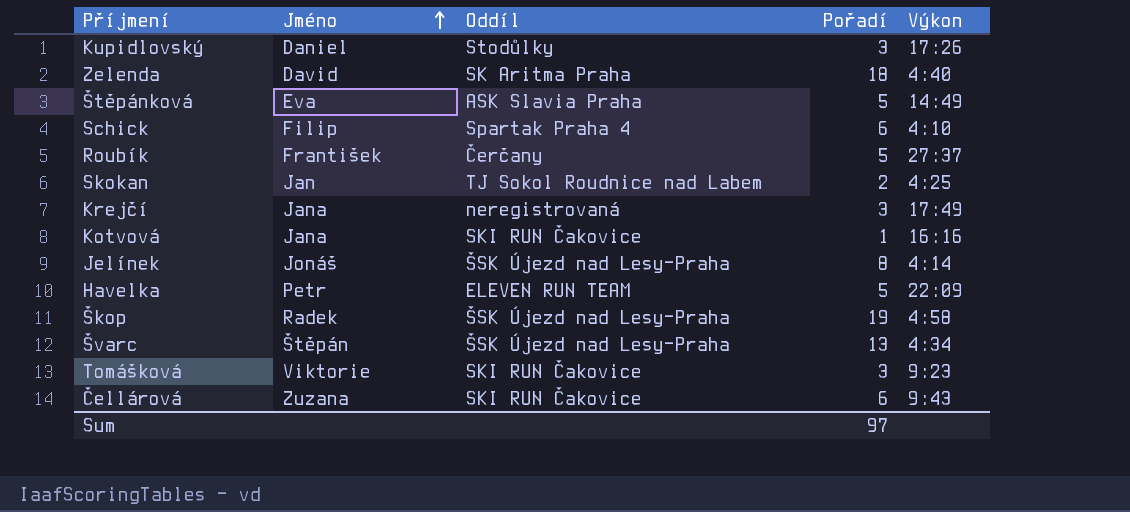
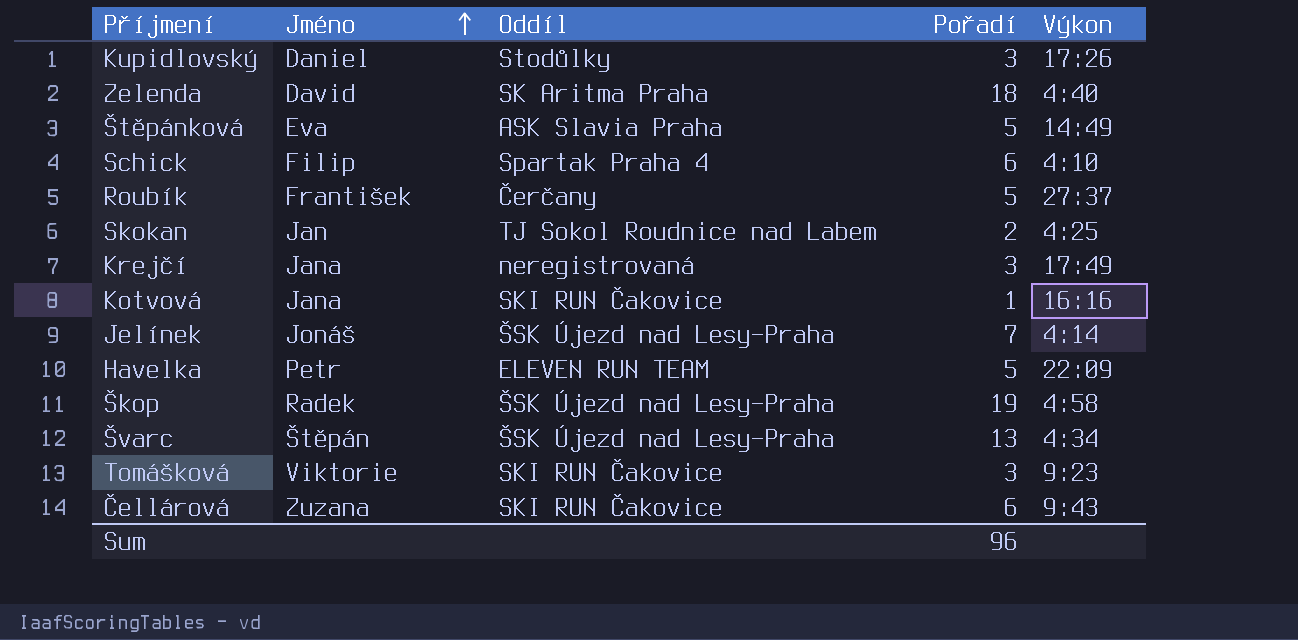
Jelínek | Pořadí: 8 -> 7
Sum | Pořadí: 97 -> 96

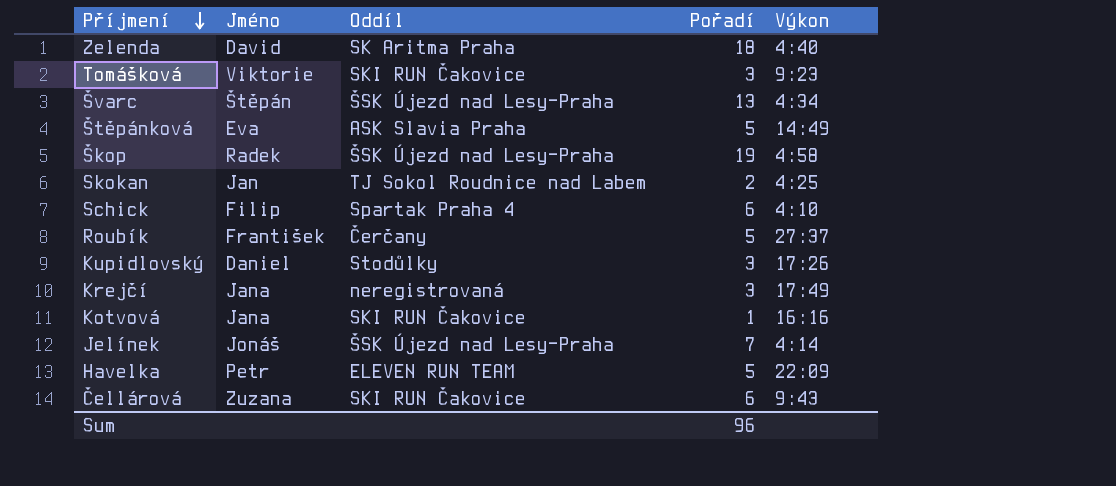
row order: Jméno ascending -> Příjmení descending

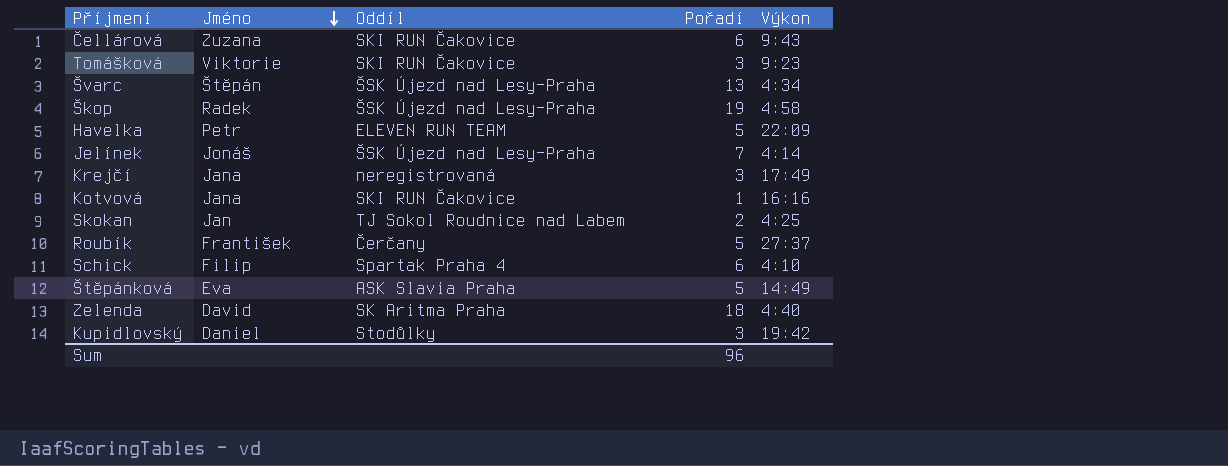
row order: Příjmení descending -> Jméno descending
Kupidlovský | Výkon: 17:26 -> 19:42

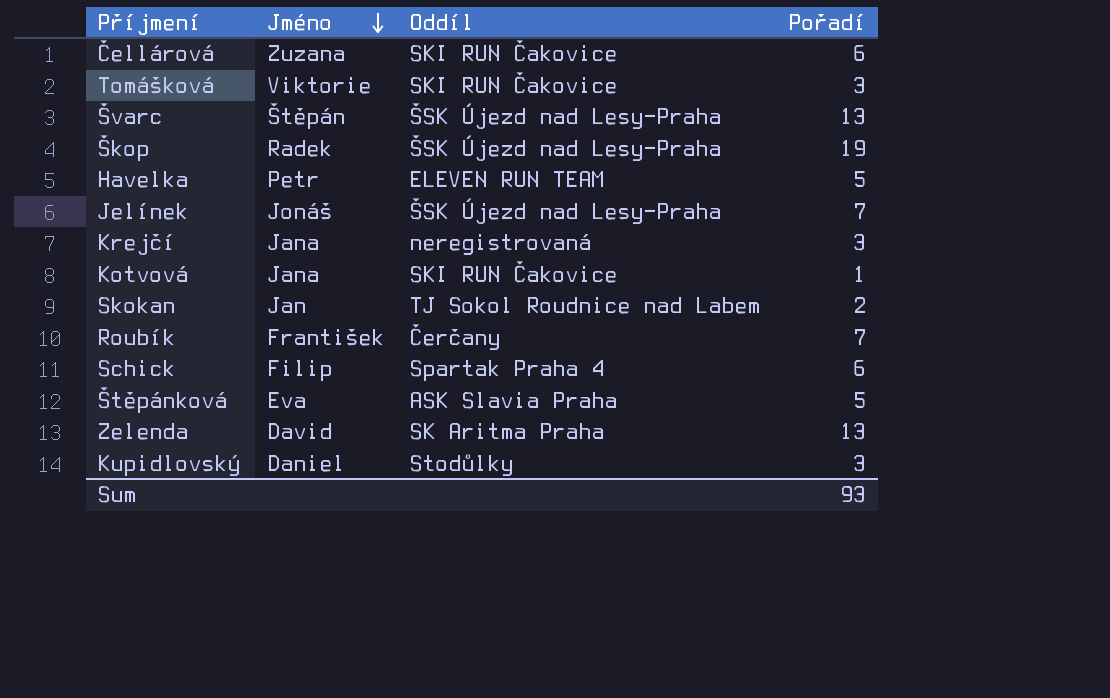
column Výkon | position: 5 -> none
Roubík | Pořadí: 5 -> 7
Zelenda | Pořadí: 18 -> 13
Sum | Pořadí: 96 -> 93

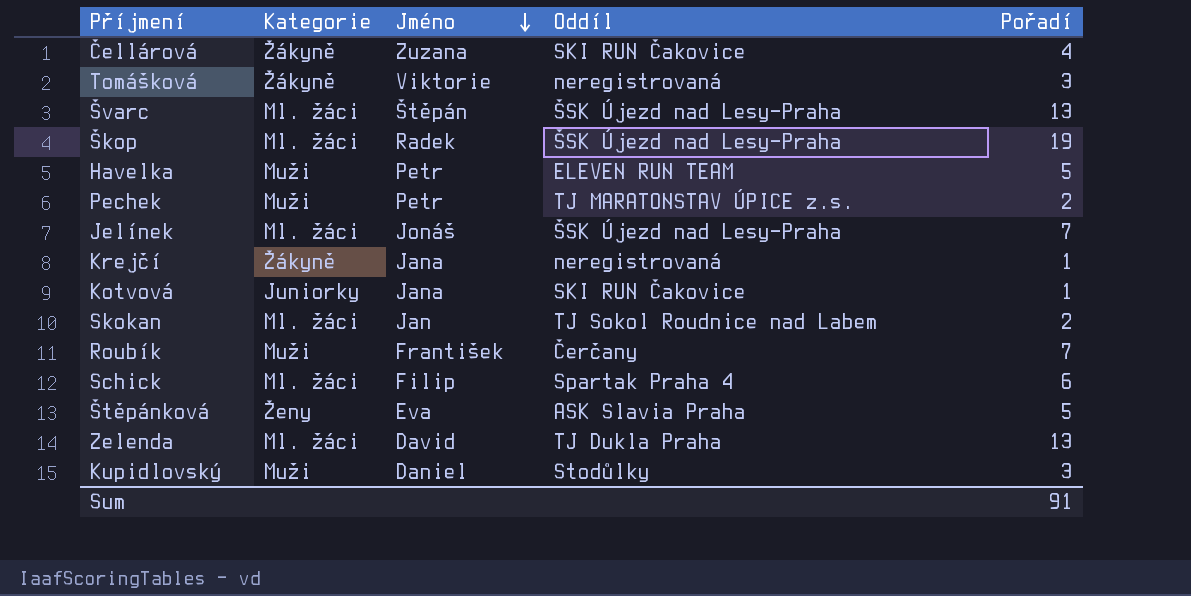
column Kategorie | position: none -> 2
Čellárová | Pořadí: 6 -> 4
Tomášková | Oddíl: SKI RUN Čakovice -> neregistrovaná
row Pechek: none -> Muži | Petr | TJ MARATONSTAV ÚPICE z.s. | 2
Krejčí | Pořadí: 3 -> 1
Zelenda | Oddíl: SK Aritma Praha -> TJ Dukla Praha
Sum | Pořadí: 93 -> 91

